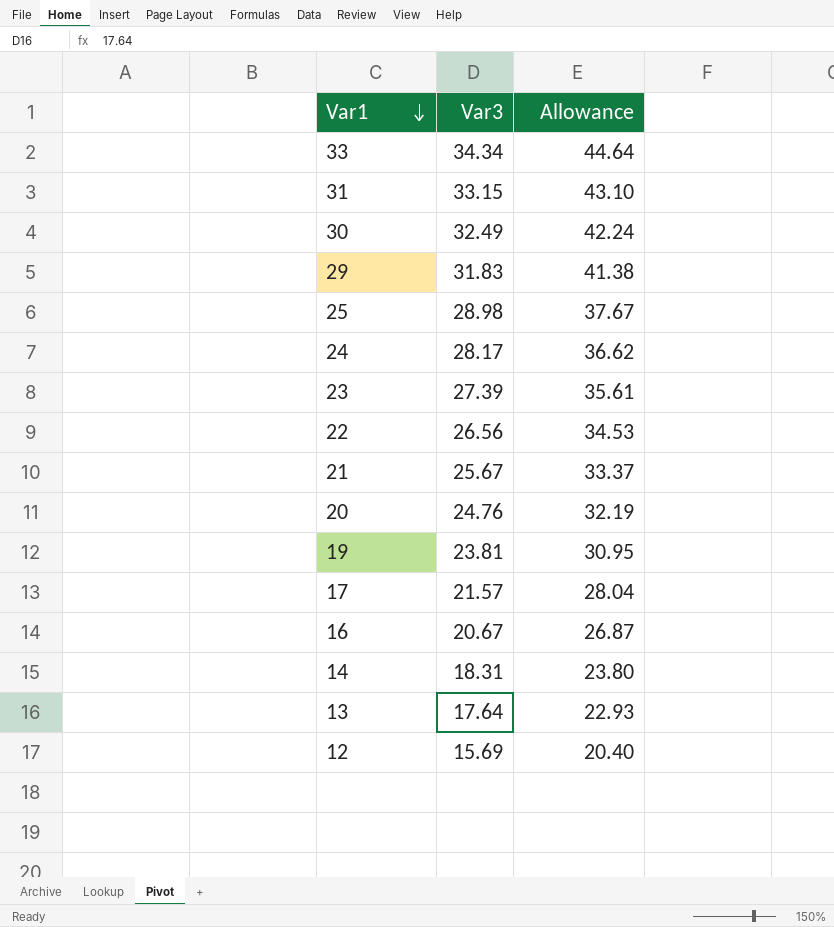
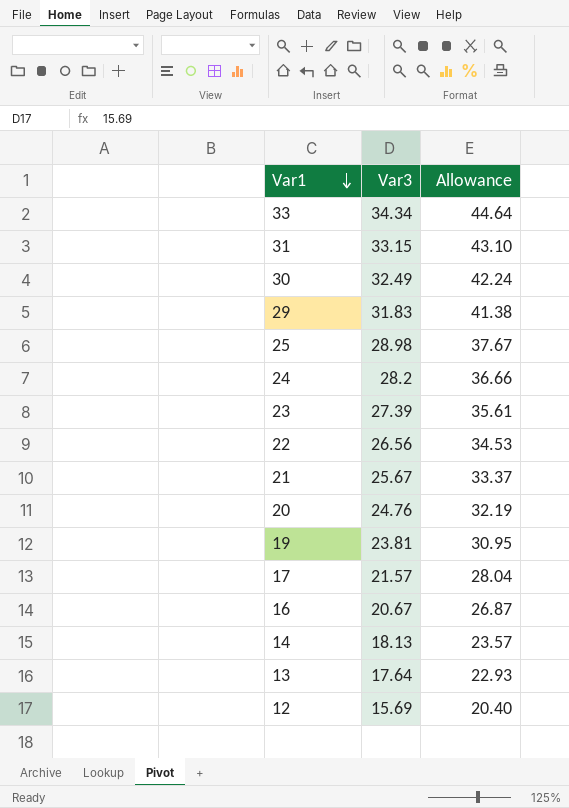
24 | Var3: 28.17 -> 28.2
24 | Allowance: 36.62 -> 36.66
14 | Var3: 18.31 -> 18.13
14 | Allowance: 23.80 -> 23.57

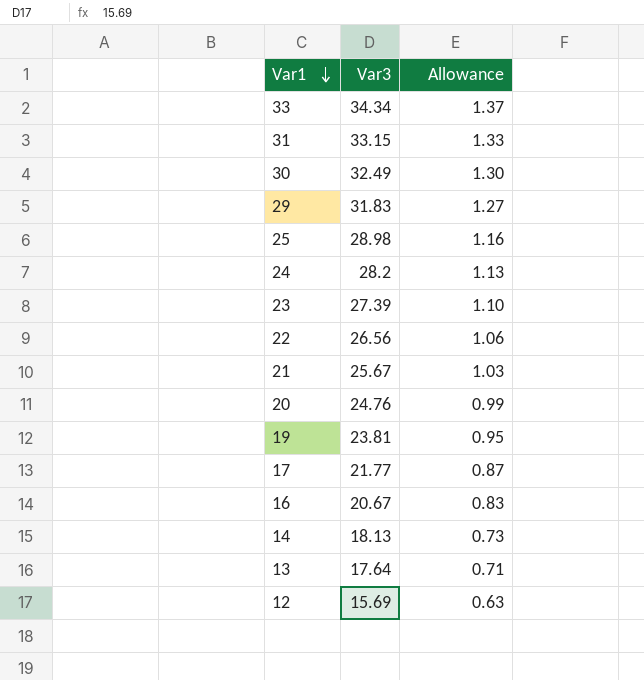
column Allowance | formula: [Var3] * 1.3 -> [Var3] * 0.04
17 | Var3: 21.57 -> 21.77

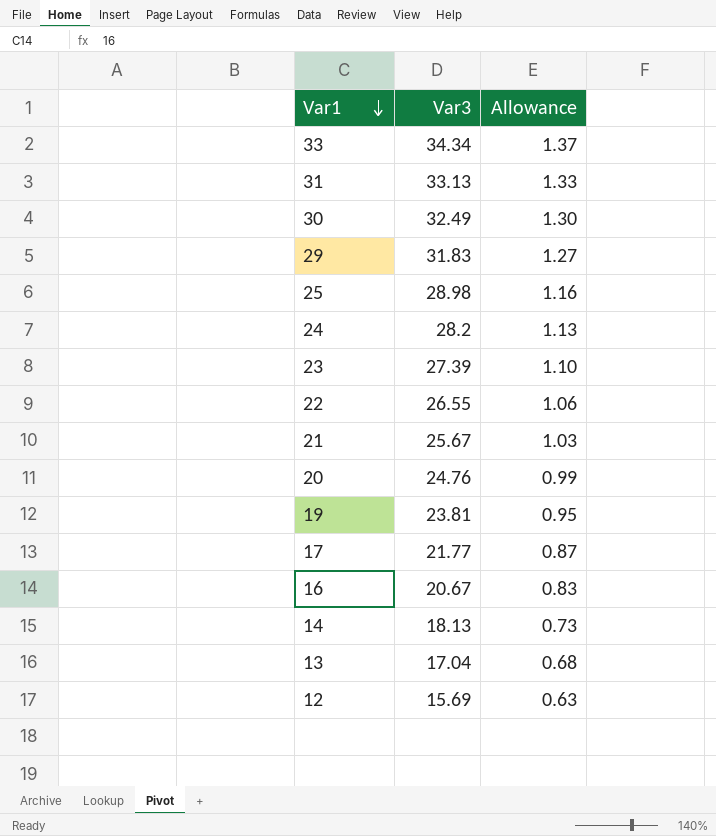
31 | Var3: 33.15 -> 33.13
22 | Var3: 26.56 -> 26.55
13 | Var3: 17.64 -> 17.04
13 | Allowance: 0.71 -> 0.68

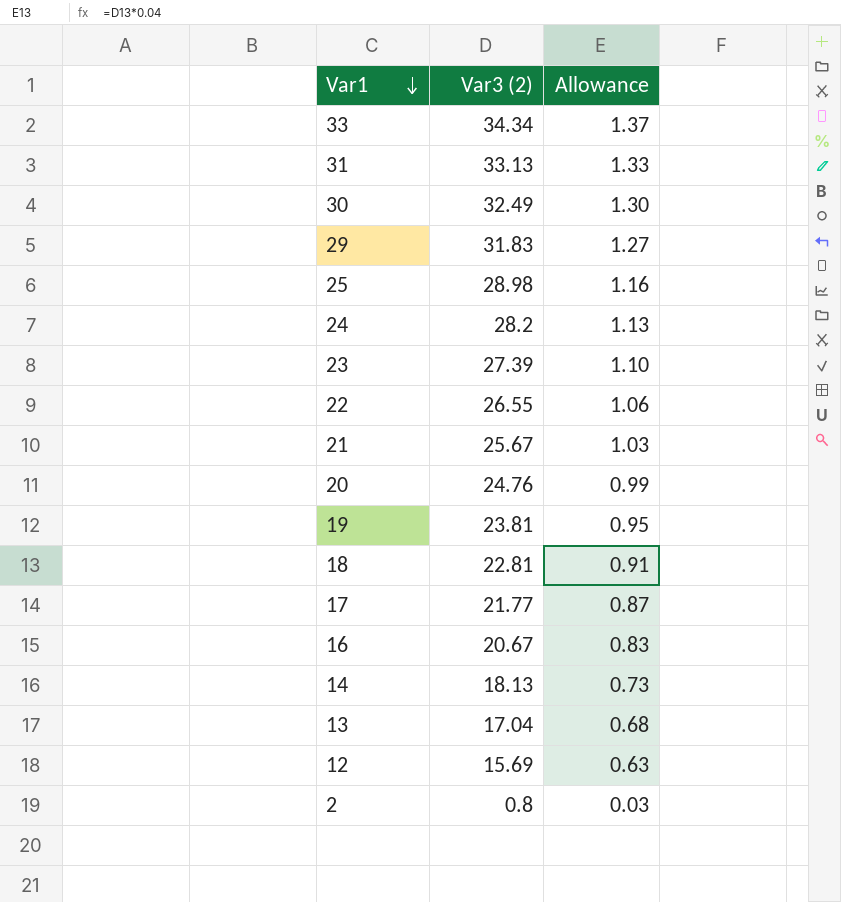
column name: Var3 -> Var3 (2)
row 18: none -> 22.81 | 0.91
row 2: none -> 0.8 | 0.03

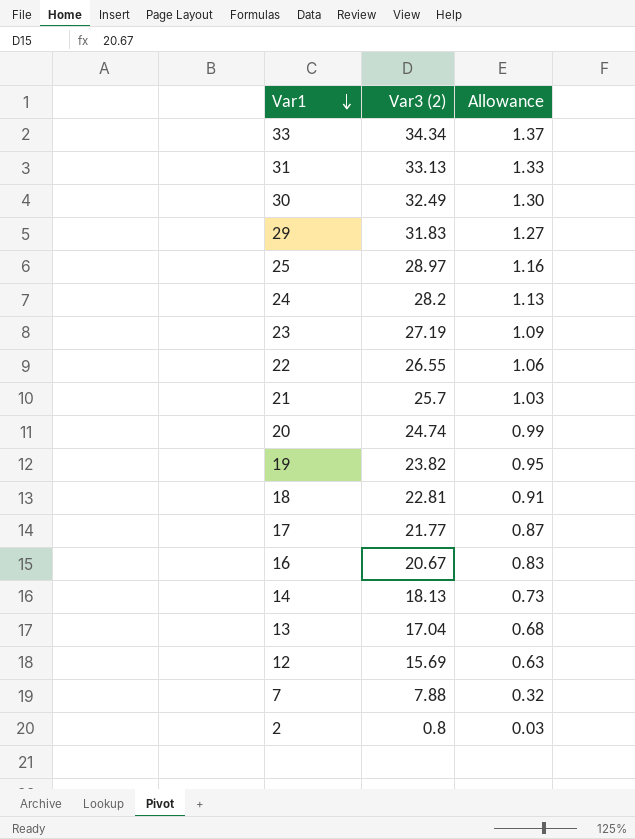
25 | Var3 (2): 28.98 -> 28.97
23 | Var3 (2): 27.39 -> 27.19
23 | Allowance: 1.10 -> 1.09
21 | Var3 (2): 25.67 -> 25.7
20 | Var3 (2): 24.76 -> 24.74
19 | Var3 (2): 23.81 -> 23.82
row 7: none -> 7.88 | 0.32

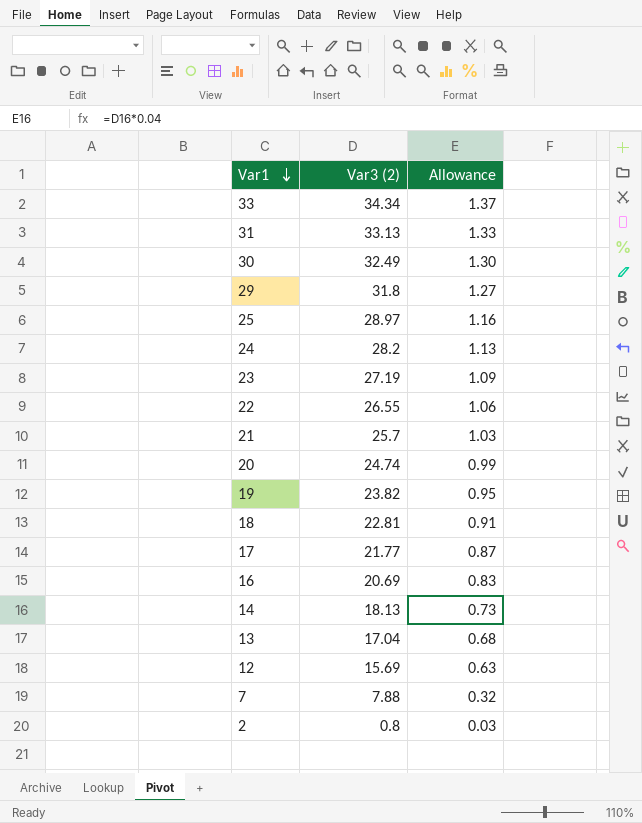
29 | Var3 (2): 31.83 -> 31.8
16 | Var3 (2): 20.67 -> 20.69

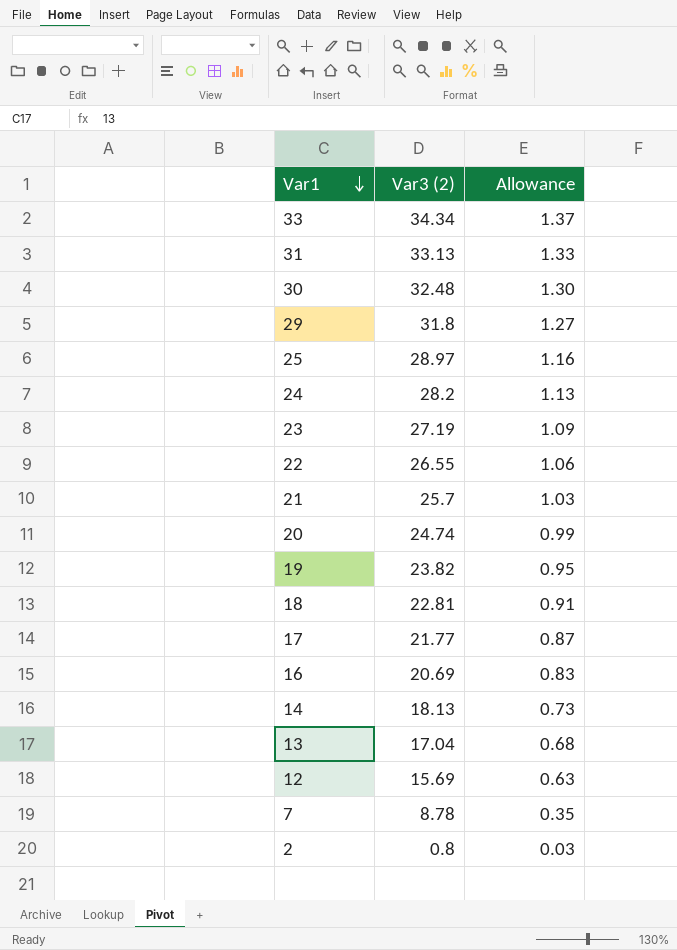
30 | Var3 (2): 32.49 -> 32.48
7 | Var3 (2): 7.88 -> 8.78
7 | Allowance: 0.32 -> 0.35

